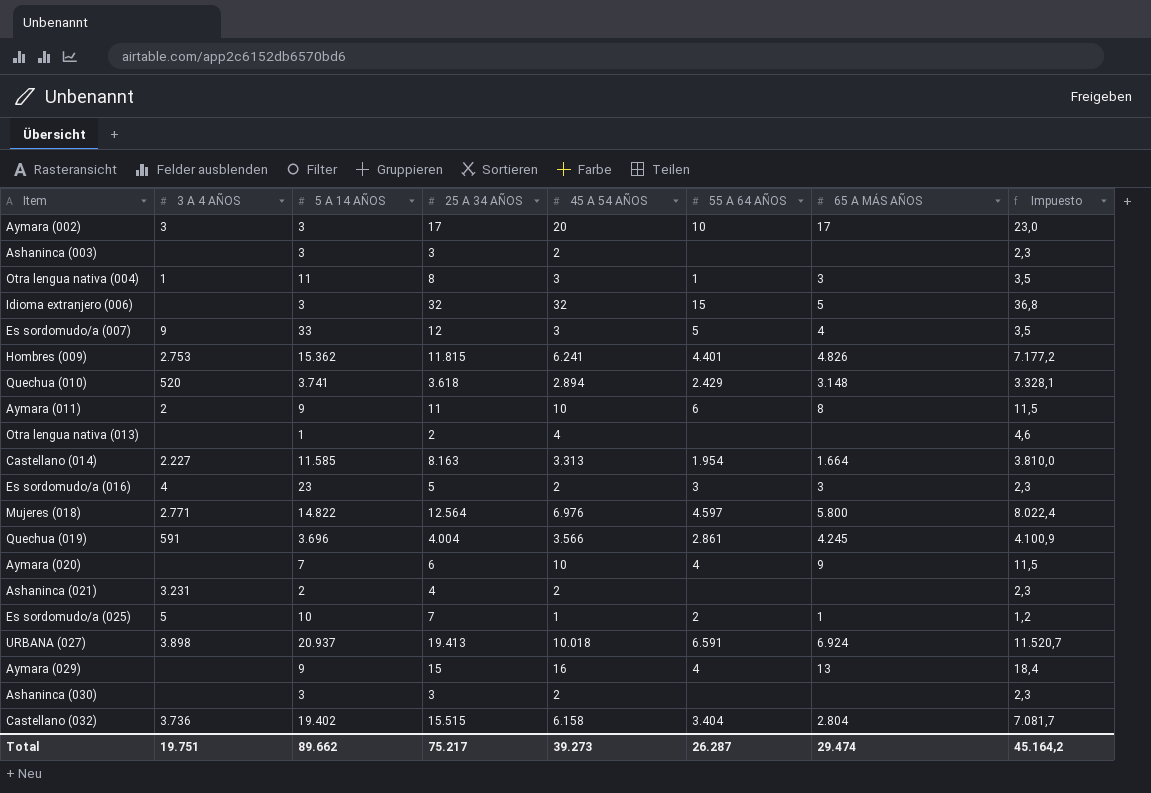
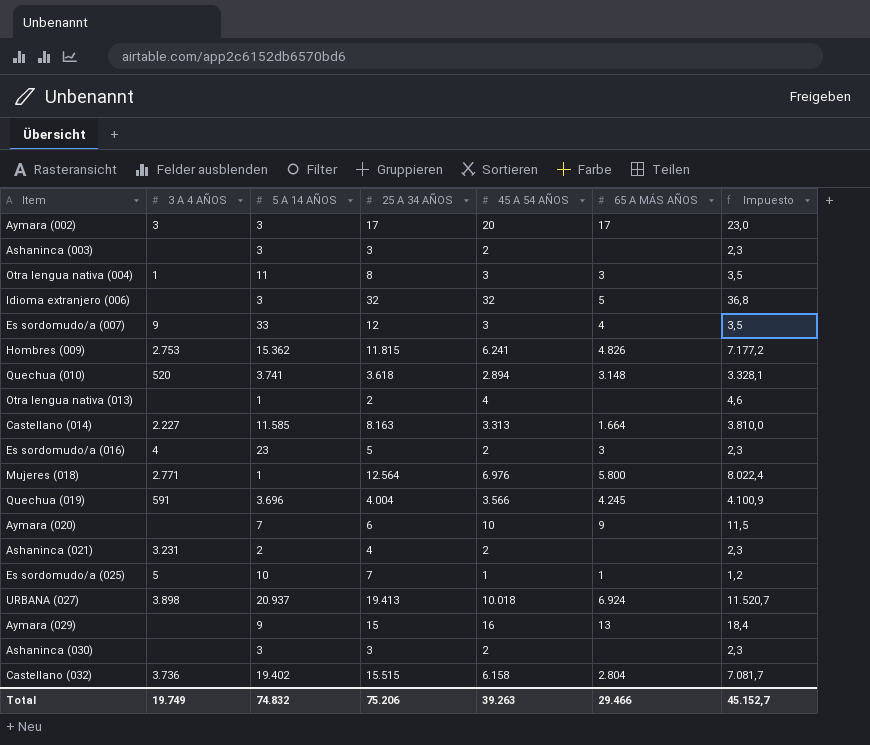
column 55 A 64 AÑOS | position: 6 -> none
row Aymara (011): 2 | 9 | 11 | 10 | 6 | 8 | 11,5 -> none
Mujeres (018) | 5 A 14 AÑOS: 14.822 -> 1
Total | 3 A 4 AÑOS: 19.751 -> 19.749
Total | 5 A 14 AÑOS: 89.662 -> 74.832
Total | 25 A 34 AÑOS: 75.217 -> 75.206
Total | 45 A 54 AÑOS: 39.273 -> 39.263
Total | 65 A MÁS AÑOS: 29.474 -> 29.466
Total | Impuesto: 45.164,2 -> 45.152,7

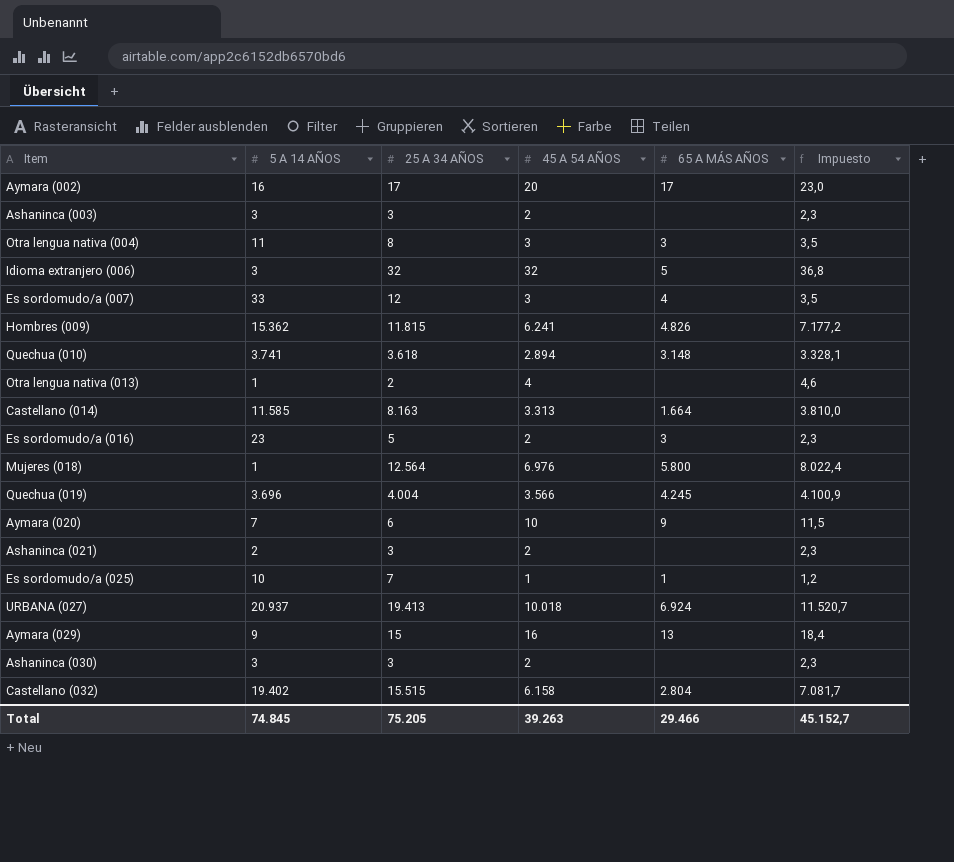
column 3 A 4 AÑOS | position: 2 -> none
Aymara (002) | 5 A 14 AÑOS: 3 -> 16
Ashaninca (021) | 25 A 34 AÑOS: 4 -> 3
Total | 5 A 14 AÑOS: 74.832 -> 74.845
Total | 25 A 34 AÑOS: 75.206 -> 75.205

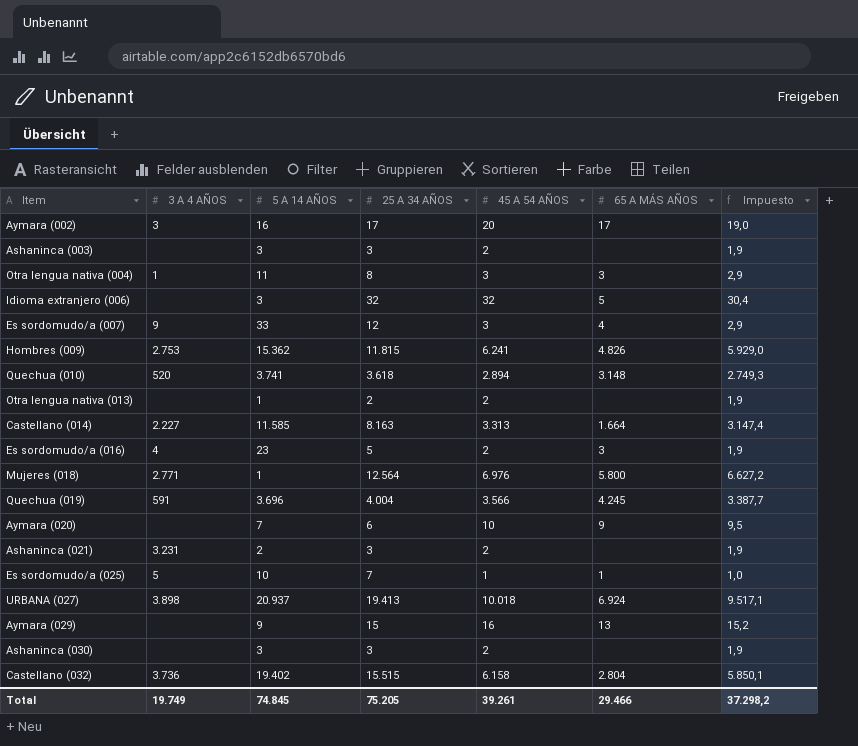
column 3 A 4 AÑOS | position: none -> 2
column Impuesto | formula: [45 A 54 AÑOS] * 1,15 -> [45 A 54 AÑOS] * 0,95
Otra lengua nativa (013) | 45 A 54 AÑOS: 4 -> 2
Total | 45 A 54 AÑOS: 39.263 -> 39.261
Total | Impuesto: 45.152,7 -> 37.298,2

